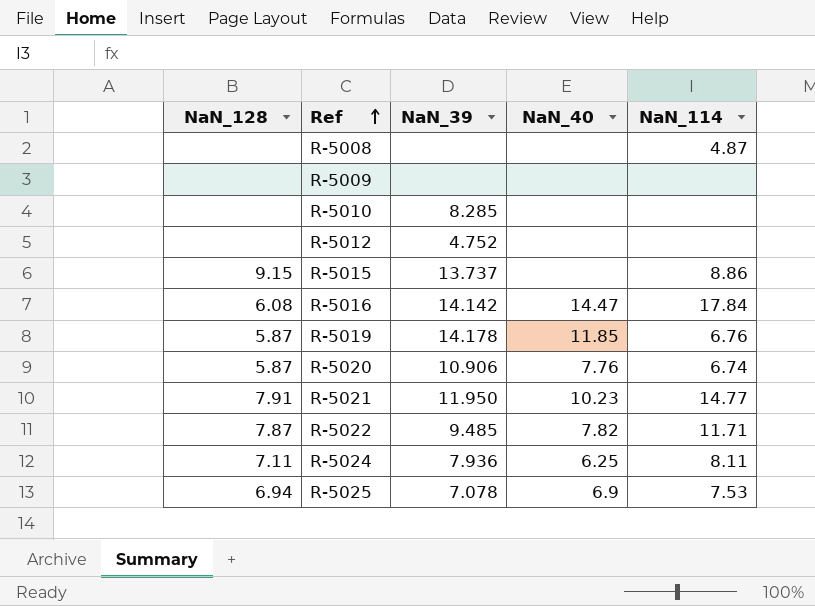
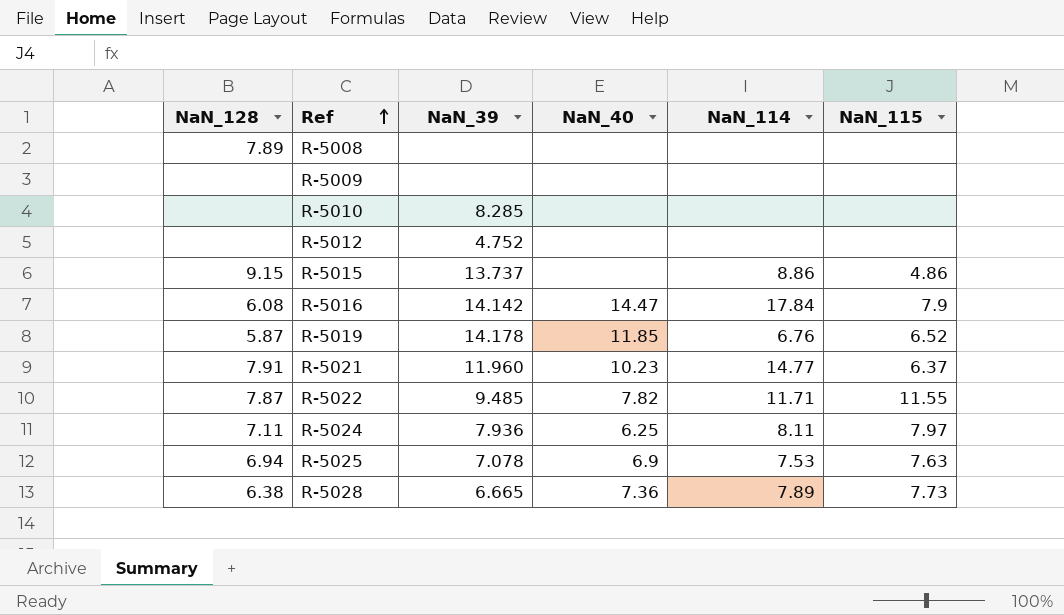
column NaN_115 | position: none -> 6
row R-5020: 5.87 | 10.906 | 7.76 | 6.74 -> none
R-5008 | NaN_128: none -> 7.89
R-5008 | NaN_114: 4.87 -> none
R-5021 | NaN_39: 11.950 -> 11.960
row R-5028: none -> 6.38 | 6.665 | 7.36 | 7.89 | 7.73

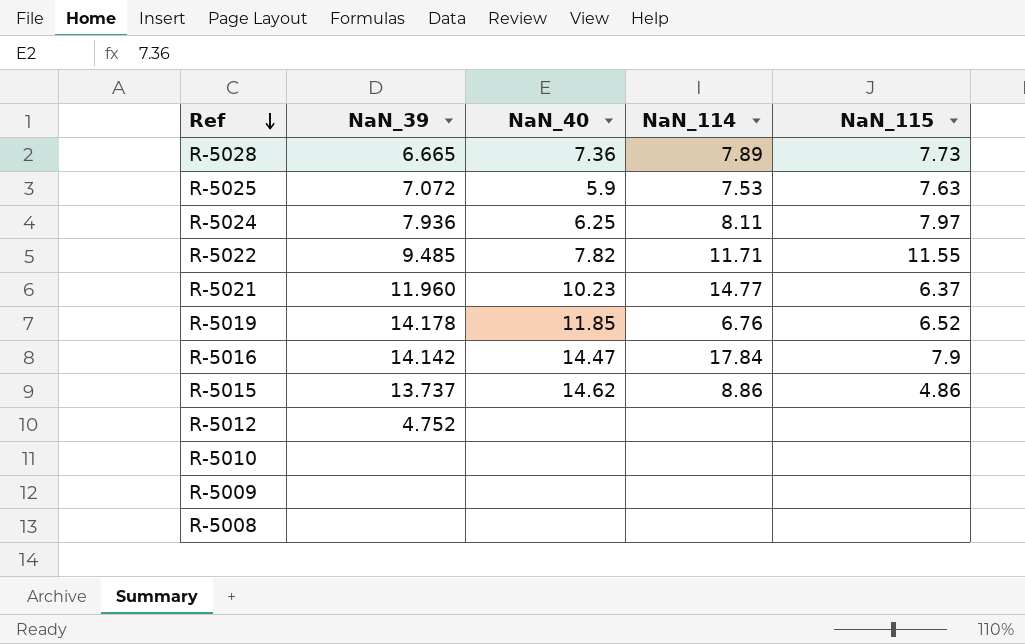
row order: Ref ascending -> Ref descending
column NaN_128 | position: 1 -> none
R-5025 | NaN_39: 7.078 -> 7.072
R-5025 | NaN_40: 6.9 -> 5.9
R-5015 | NaN_40: none -> 14.62
R-5010 | NaN_39: 8.285 -> none

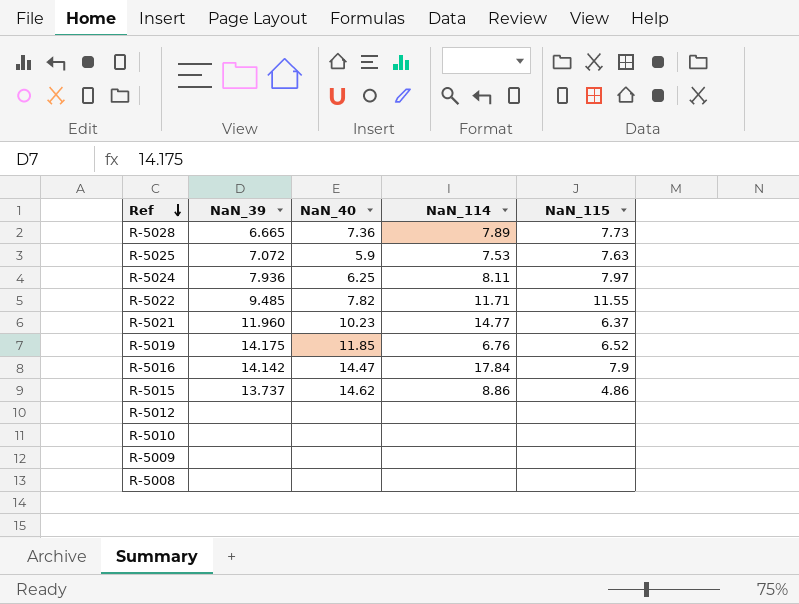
R-5019 | NaN_39: 14.178 -> 14.175
R-5012 | NaN_39: 4.752 -> none

